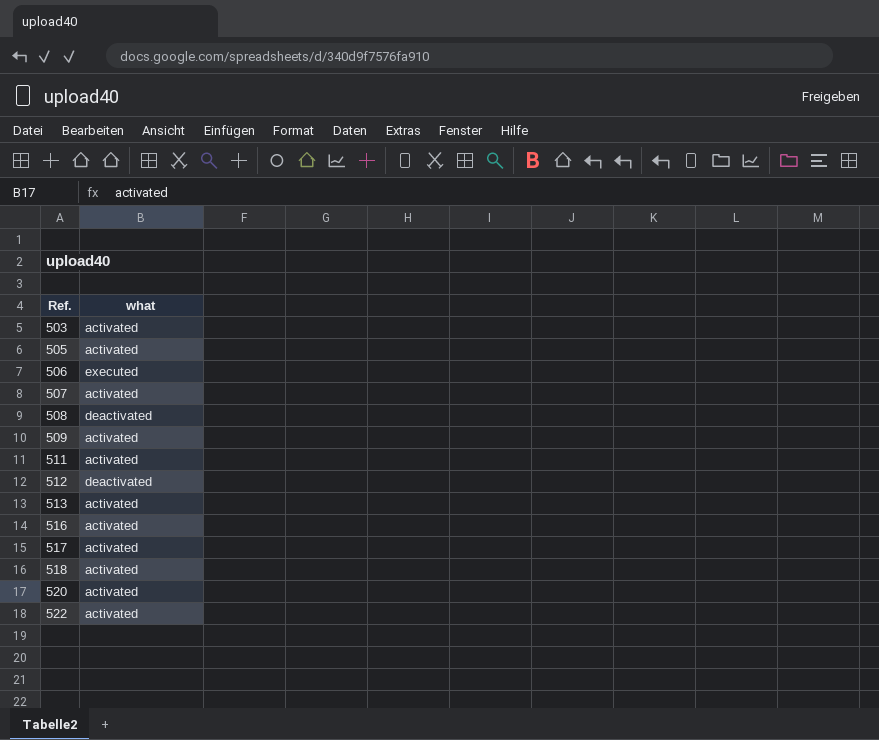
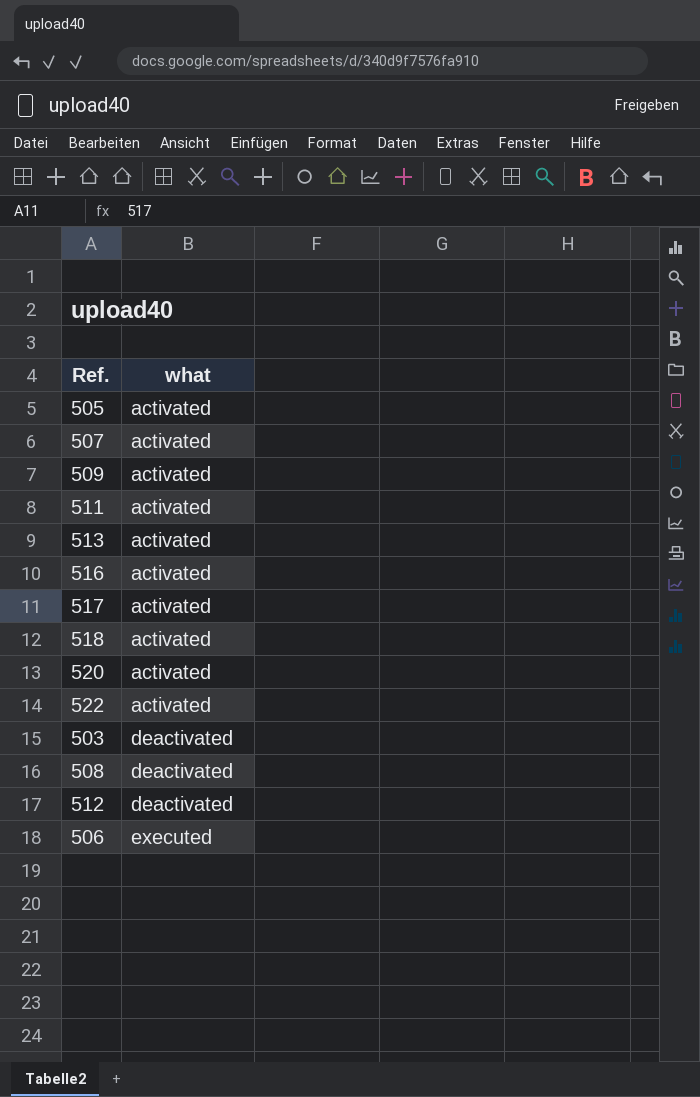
row order: Ref. ascending -> what ascending
503 | what: activated -> deactivated

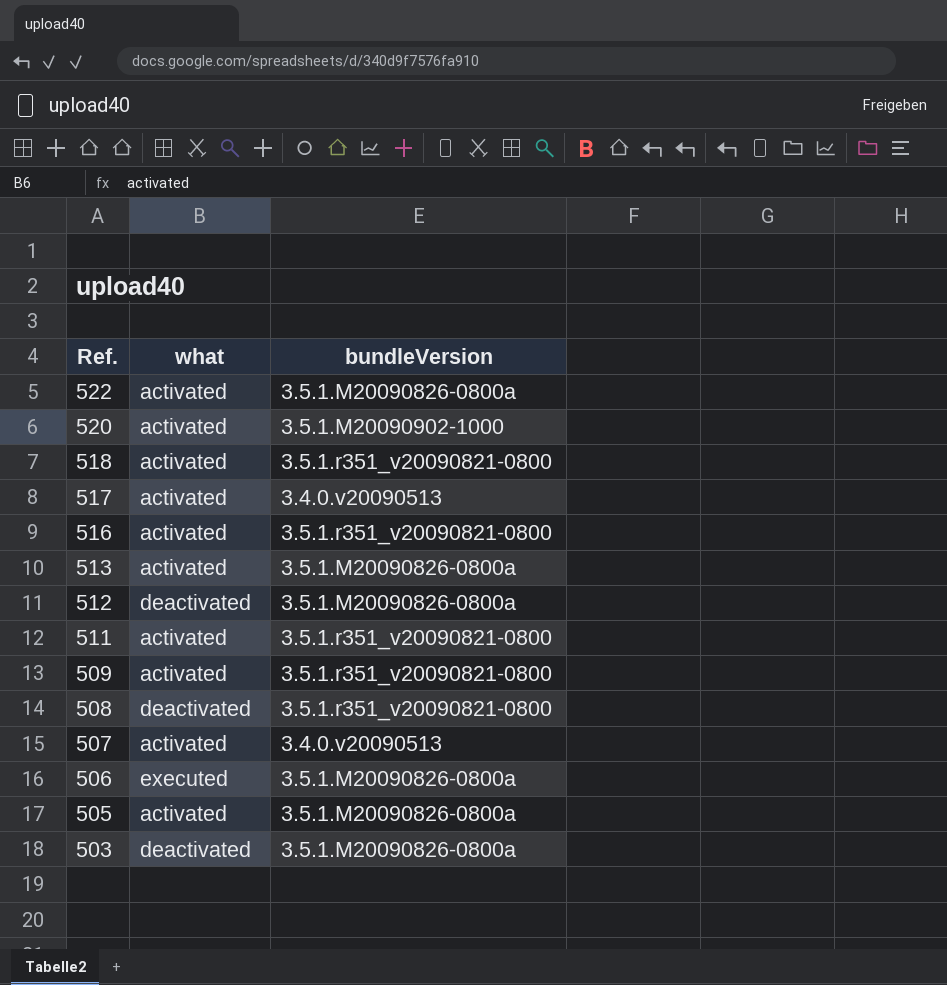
row order: what ascending -> Ref. descending
column bundleVersion | position: none -> 3

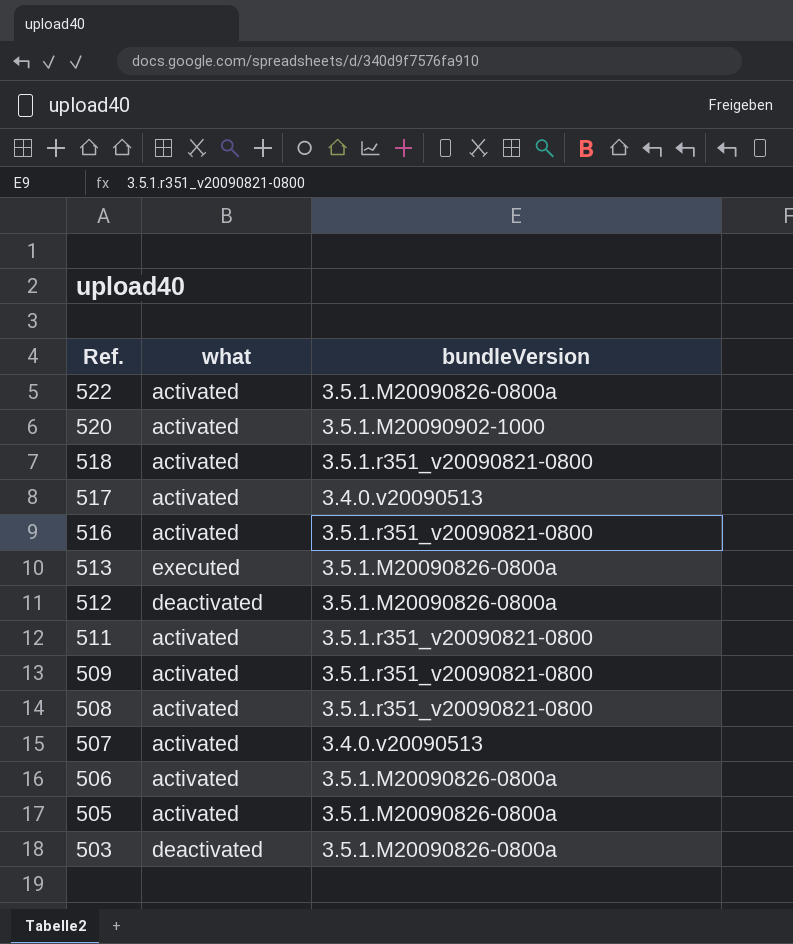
513 | what: activated -> executed
508 | what: deactivated -> activated
506 | what: executed -> activated

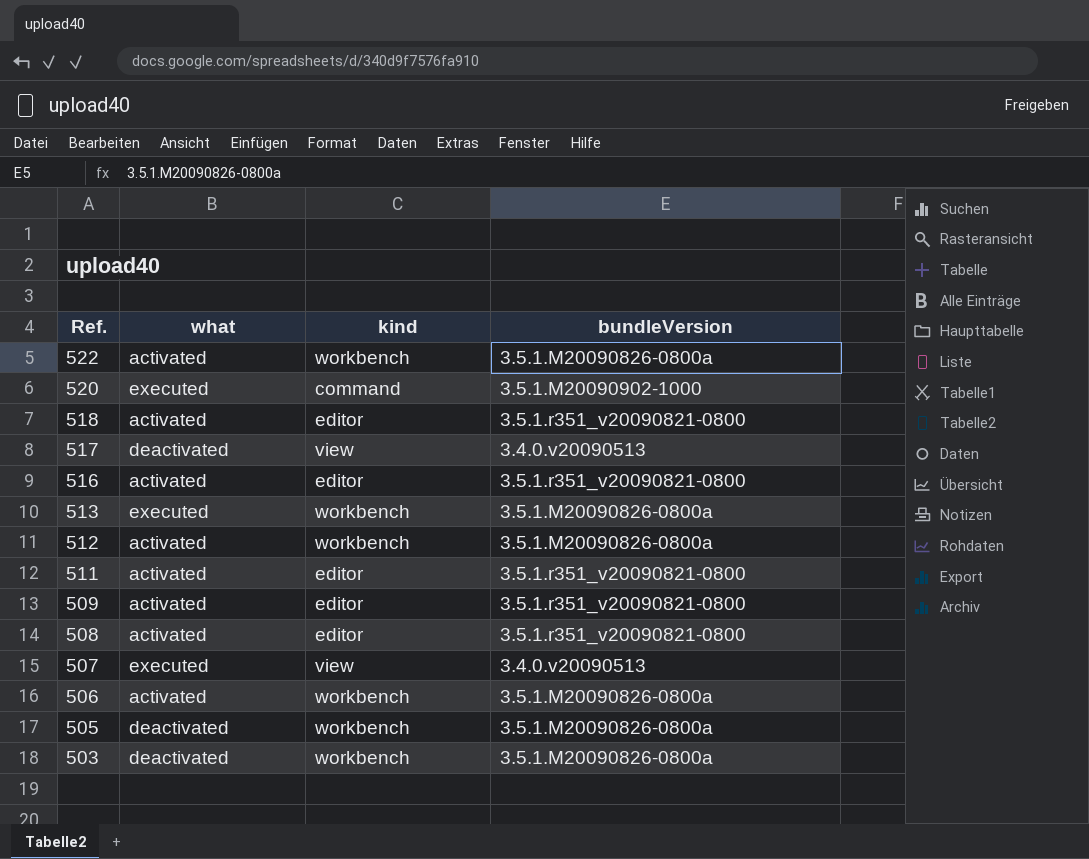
column kind | position: none -> 3
520 | what: activated -> executed
517 | what: activated -> deactivated
512 | what: deactivated -> activated
507 | what: activated -> executed
505 | what: activated -> deactivated

